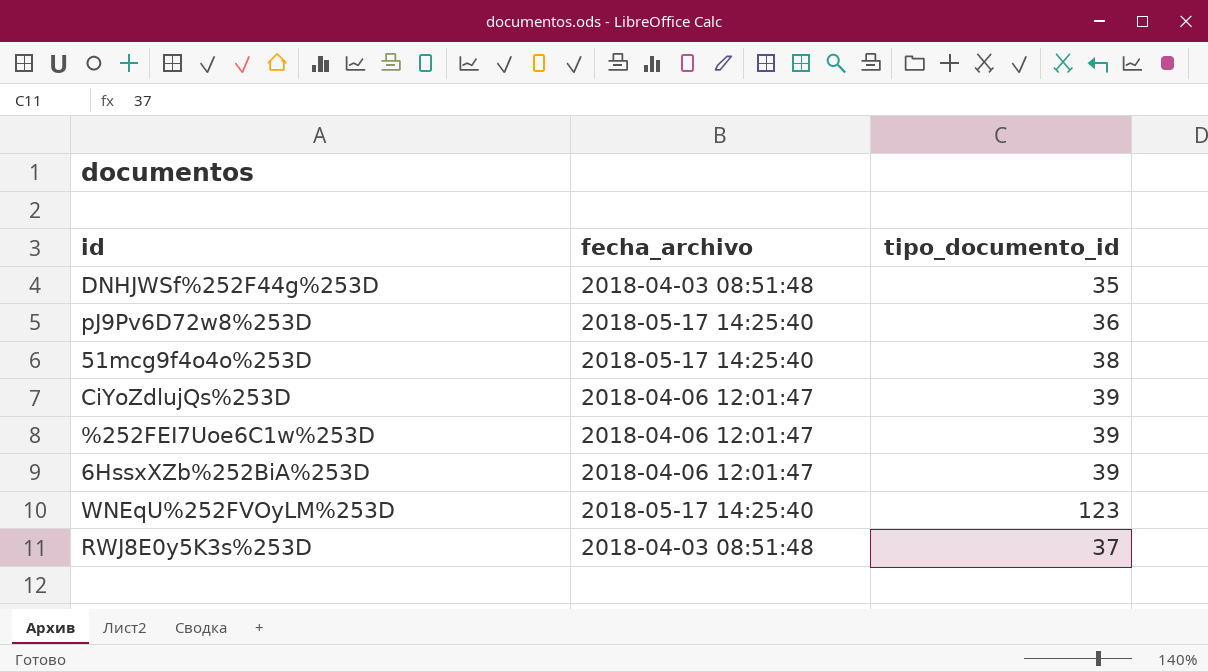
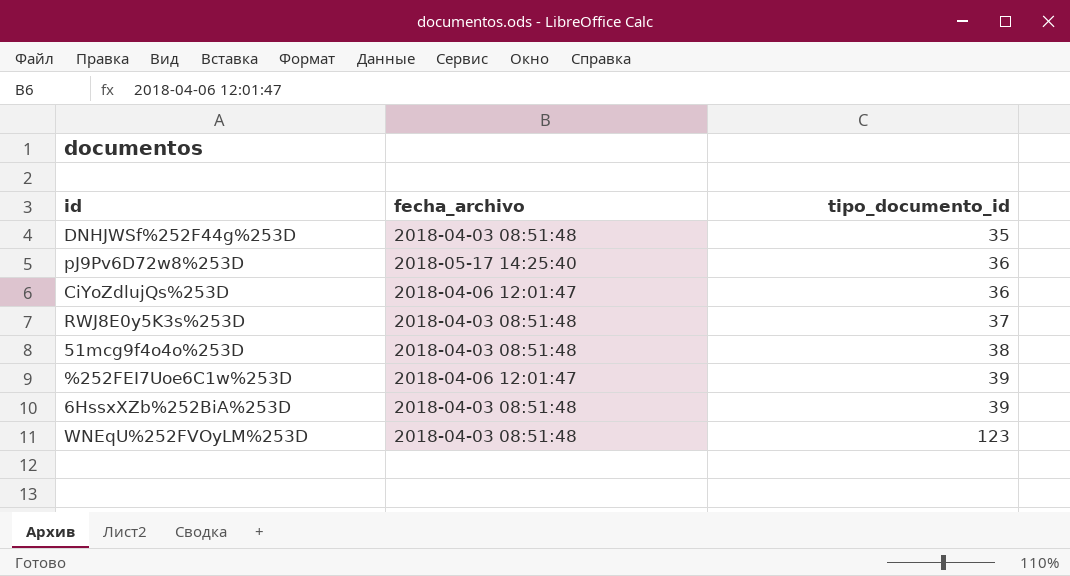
row order: none -> tipo_documento_id ascending
CiYoZdlujQs%253D | tipo_documento_id: 39 -> 36
51mcg9f4o4o%253D | fecha_archivo: 2018-05-17 14:25:40 -> 2018-04-03 08:51:48
6HssxXZb%252BiA%253D | fecha_archivo: 2018-04-06 12:01:47 -> 2018-04-03 08:51:48
WNEqU%252FVOyLM%253D | fecha_archivo: 2018-05-17 14:25:40 -> 2018-04-03 08:51:48

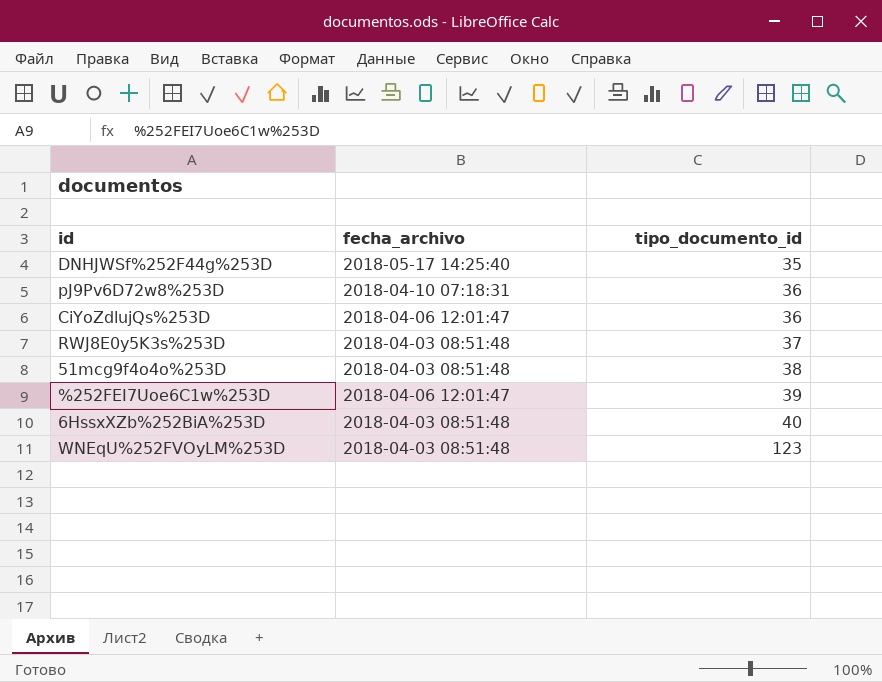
DNHJWSf%252F44g%253D | fecha_archivo: 2018-04-03 08:51:48 -> 2018-05-17 14:25:40
pJ9Pv6D72w8%253D | fecha_archivo: 2018-05-17 14:25:40 -> 2018-04-10 07:18:31
6HssxXZb%252BiA%253D | tipo_documento_id: 39 -> 40

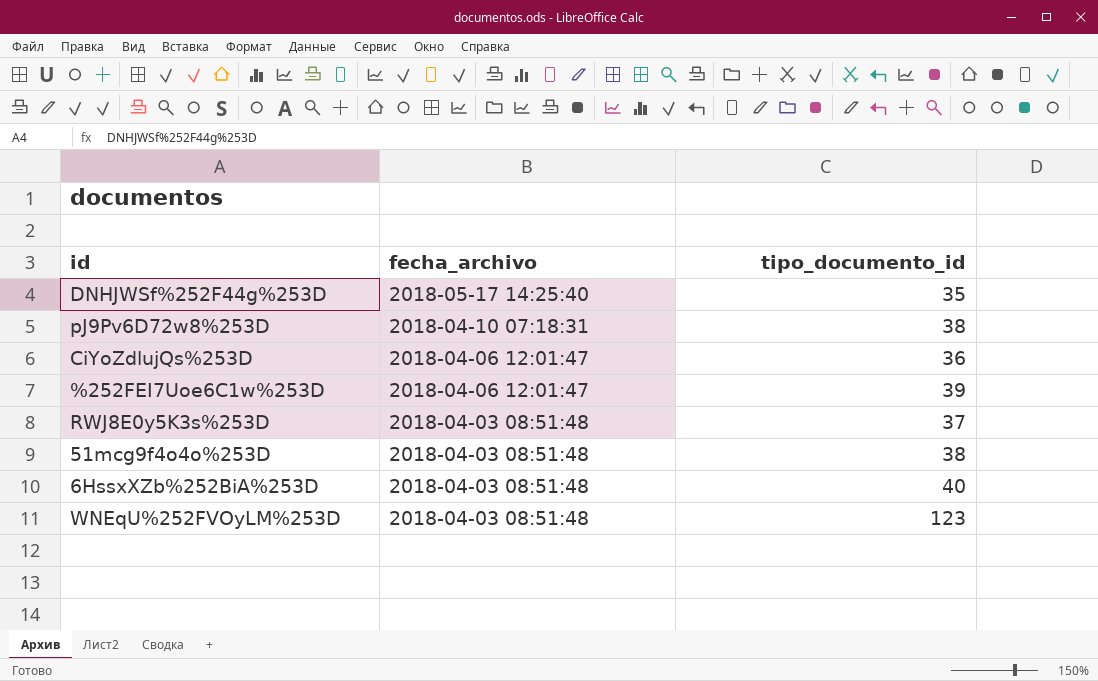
row order: tipo_documento_id ascending -> fecha_archivo descending
pJ9Pv6D72w8%253D | tipo_documento_id: 36 -> 38

